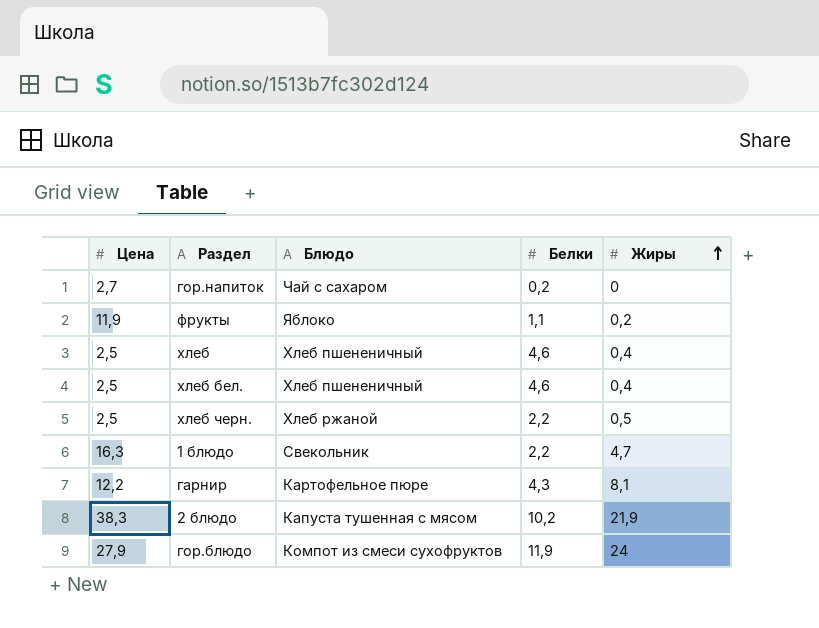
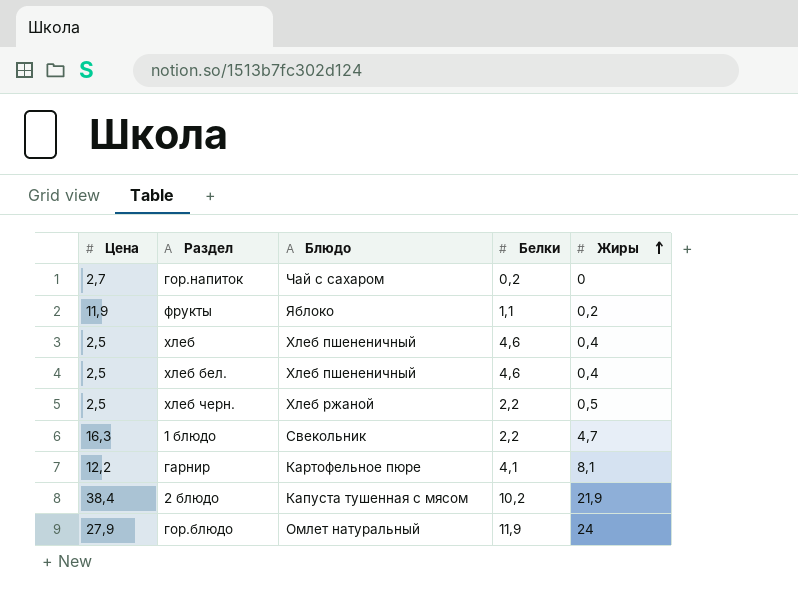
гарнир | Белки: 4,3 -> 4,1
2 блюдо | Цена: 38,3 -> 38,4
гор.блюдо | Блюдо: Компот из смеси сухофруктов -> Омлет натуральный

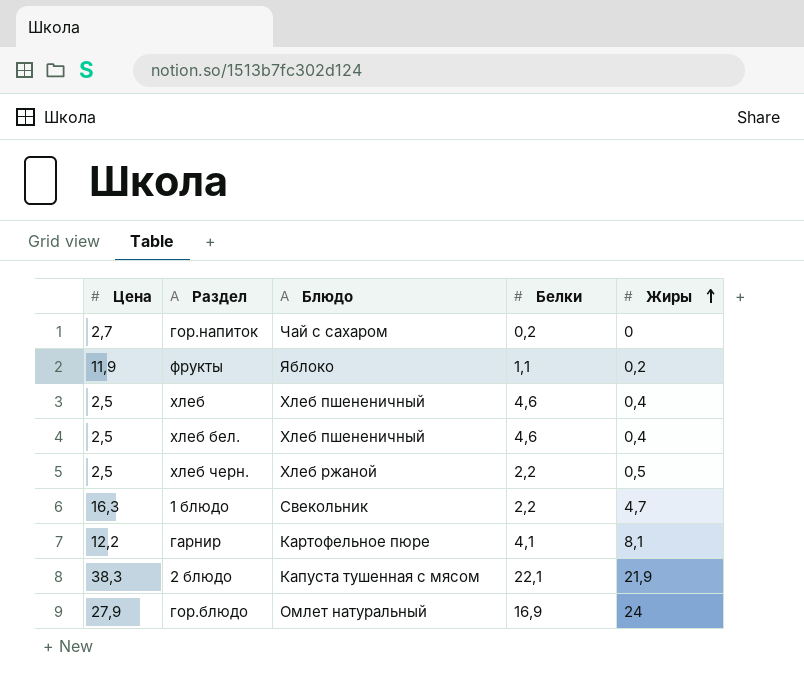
2 блюдо | Цена: 38,4 -> 38,3
2 блюдо | Белки: 10,2 -> 22,1
гор.блюдо | Белки: 11,9 -> 16,9

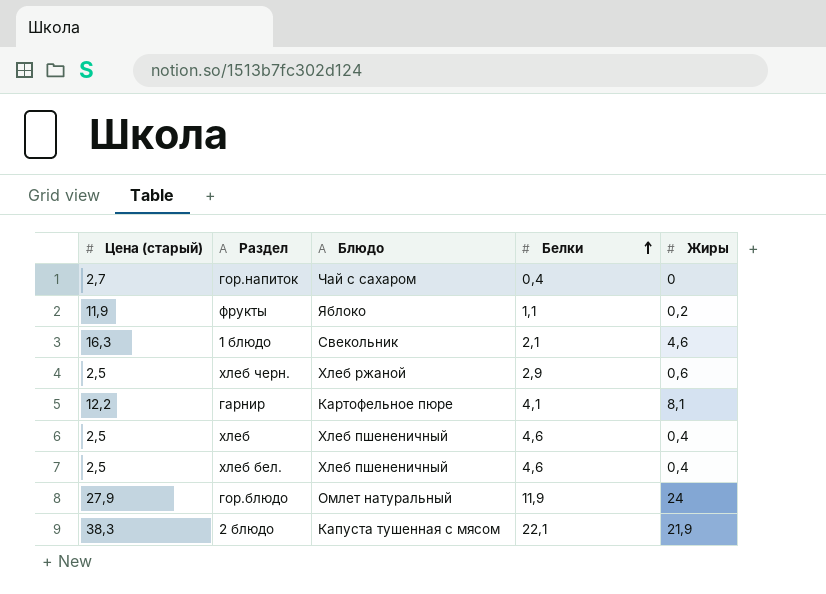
row order: Жиры ascending -> Белки ascending
column name: Цена -> Цена (старый)
гор.напиток | Белки: 0,2 -> 0,4
1 блюдо | Белки: 2,2 -> 2,1
1 блюдо | Жиры: 4,7 -> 4,6
хлеб черн. | Белки: 2,2 -> 2,9
хлеб черн. | Жиры: 0,5 -> 0,6
гор.блюдо | Белки: 16,9 -> 11,9

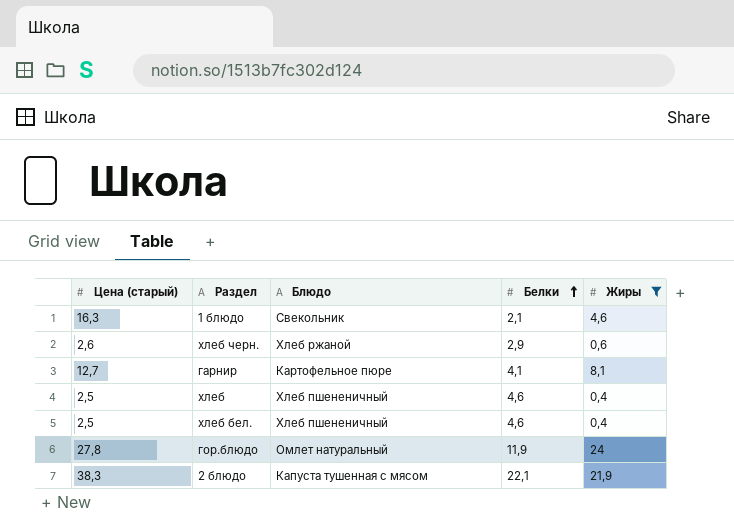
filter: none -> Жиры >= 0,4
хлеб черн. | Цена (старый): 2,5 -> 2,6
гарнир | Цена (старый): 12,2 -> 12,7
гор.блюдо | Цена (старый): 27,9 -> 27,8

